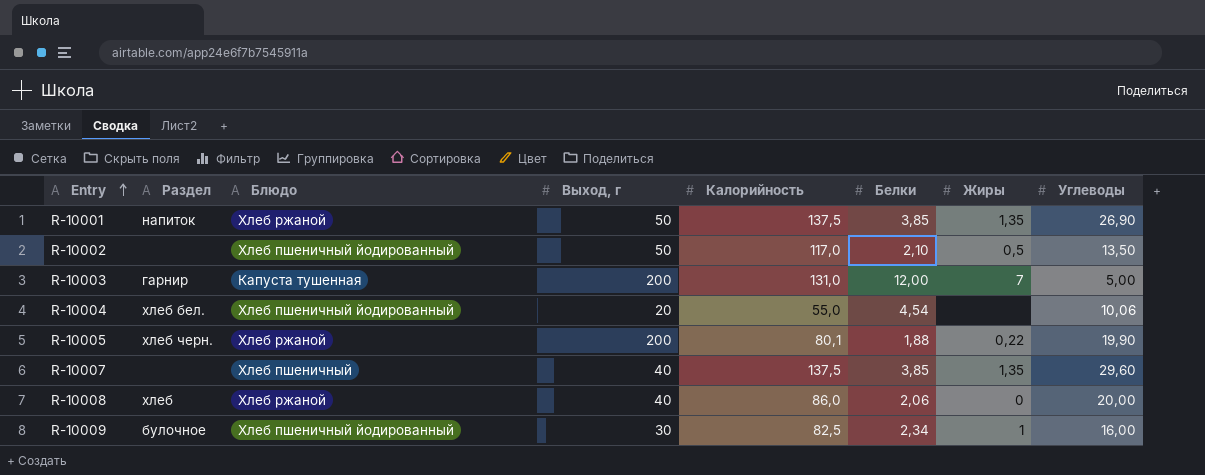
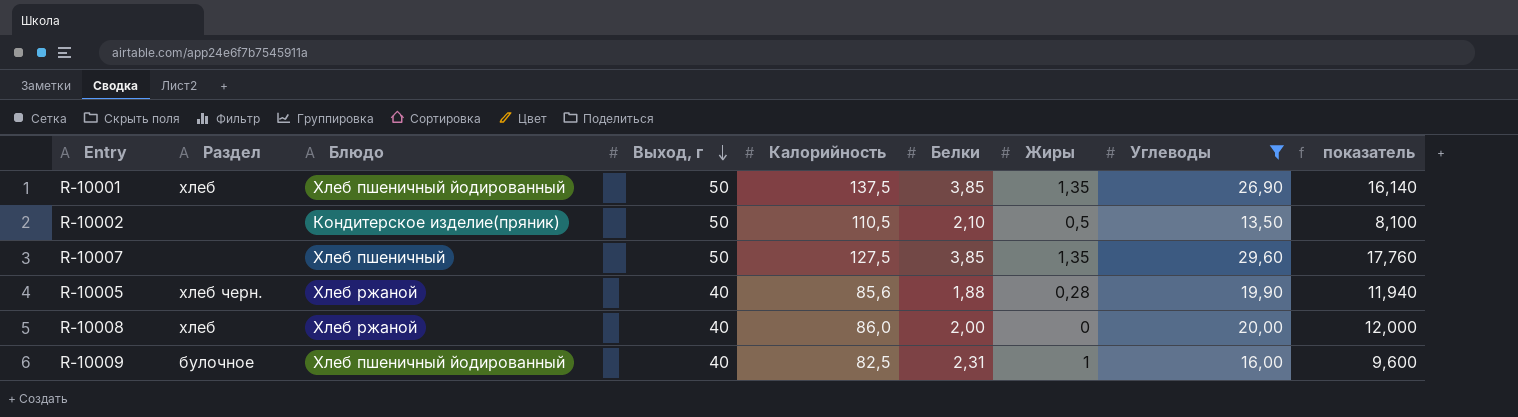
filter: none -> Углеводы >= 13,50
row order: Entry ascending -> Выход, г descending
column показатель | formula: none -> [Углеводы] * 0,6
R-10001 | Раздел: напиток -> хлеб
R-10001 | Блюдо: Хлеб ржаной -> Хлеб пшеничный йодированный
R-10002 | Блюдо: Хлеб пшеничный йодированный -> Кондитерское изделие(пряник)
R-10002 | Калорийность: 117,0 -> 110,5
R-10007 | Выход, г: 40 -> 50
R-10007 | Калорийность: 137,5 -> 127,5
R-10005 | Выход, г: 200 -> 40
R-10005 | Калорийность: 80,1 -> 85,6
R-10005 | Жиры: 0,22 -> 0,28
R-10008 | Белки: 2,06 -> 2,00
R-10009 | Выход, г: 30 -> 40
R-10009 | Белки: 2,34 -> 2,31

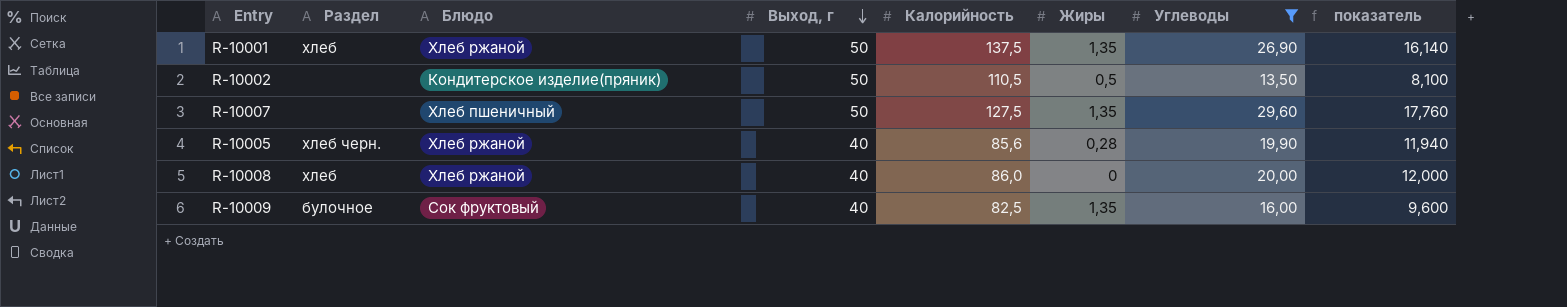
column Белки | position: 6 -> none
R-10001 | Блюдо: Хлеб пшеничный йодированный -> Хлеб ржаной
R-10009 | Блюдо: Хлеб пшеничный йодированный -> Сок фруктовый
R-10009 | Жиры: 1 -> 1,35

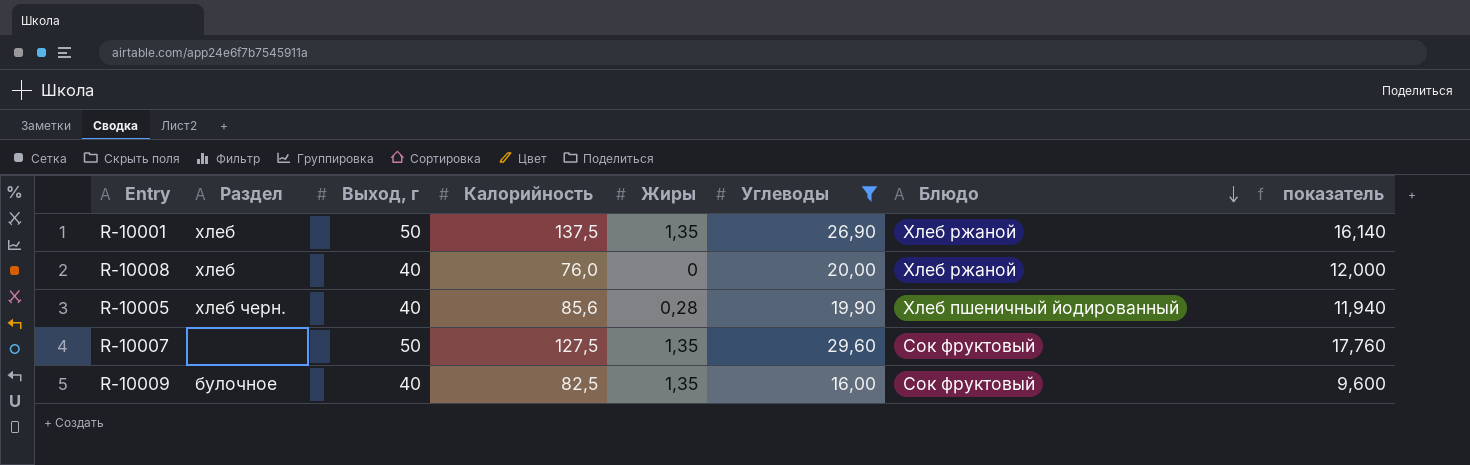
row order: Выход, г descending -> Блюдо descending
column Блюдо | position: 3 -> 7
row R-10002: none | Кондитерское изделие(пряник) | 50 | 110,5 | 0,5 | 13,50 | 8,100 -> none
R-10008 | Калорийность: 86,0 -> 76,0
R-10005 | Блюдо: Хлеб ржаной -> Хлеб пшеничный йодированный
R-10007 | Блюдо: Хлеб пшеничный -> Сок фруктовый

